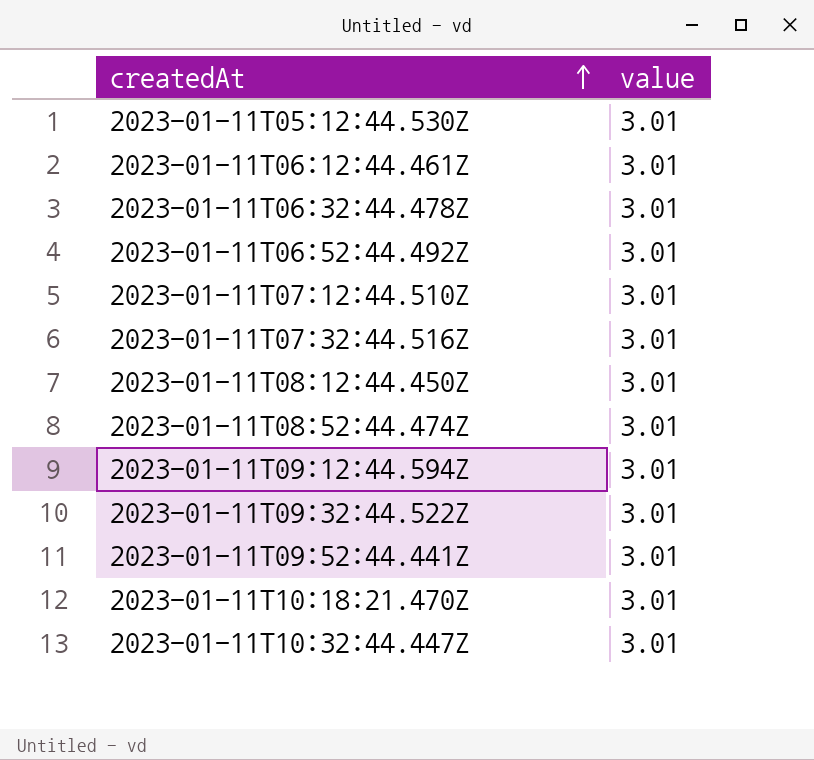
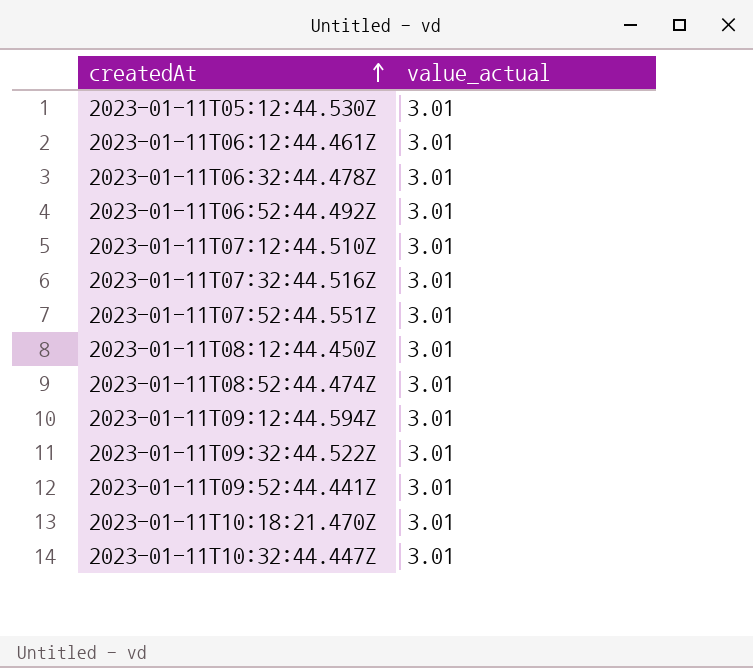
column name: value -> value_actual
row 2023-01-11T07:52:44.551Z: none -> 3.01

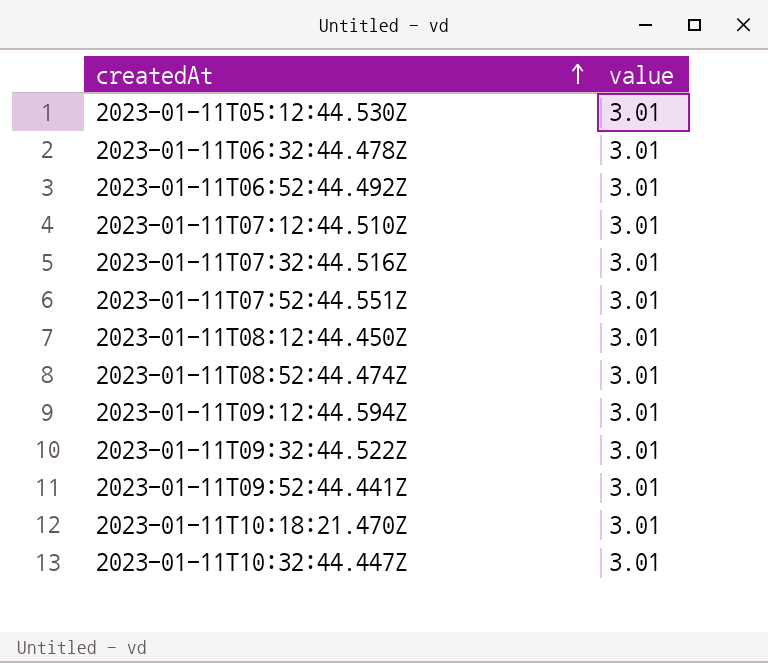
column name: value_actual -> value
row 2023-01-11T06:12:44.461Z: 3.01 -> none

